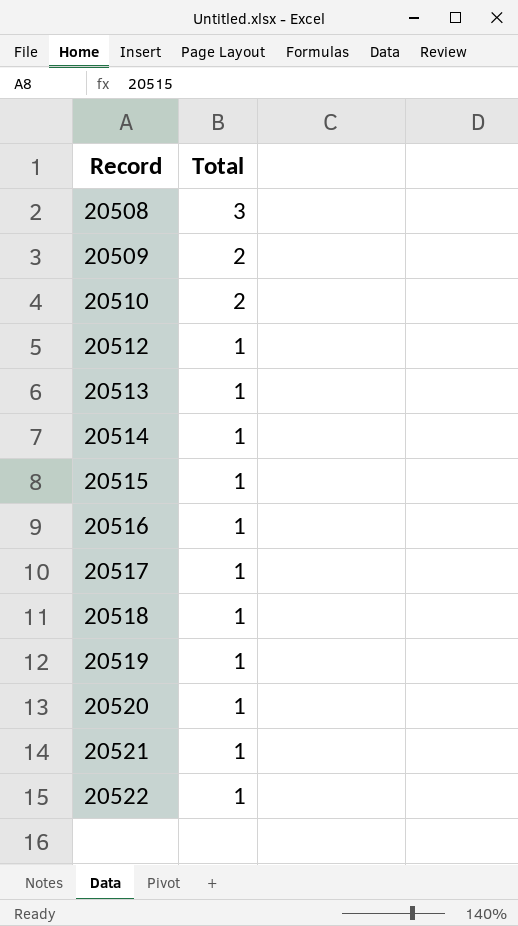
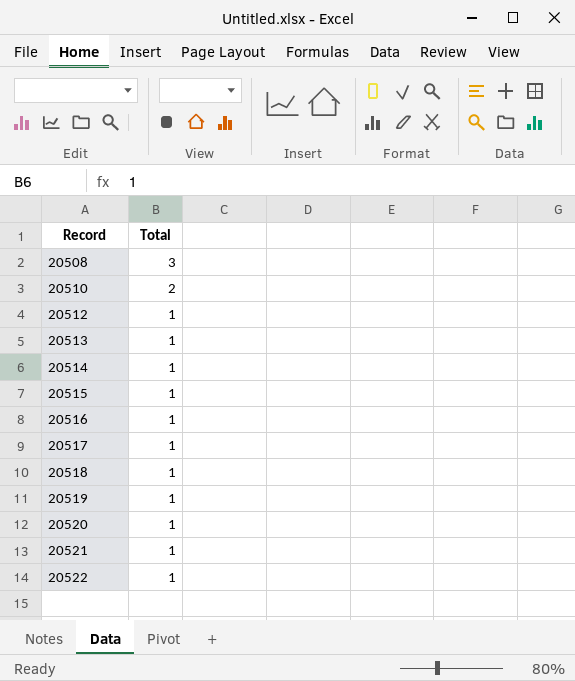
row 20509: 2 -> none

